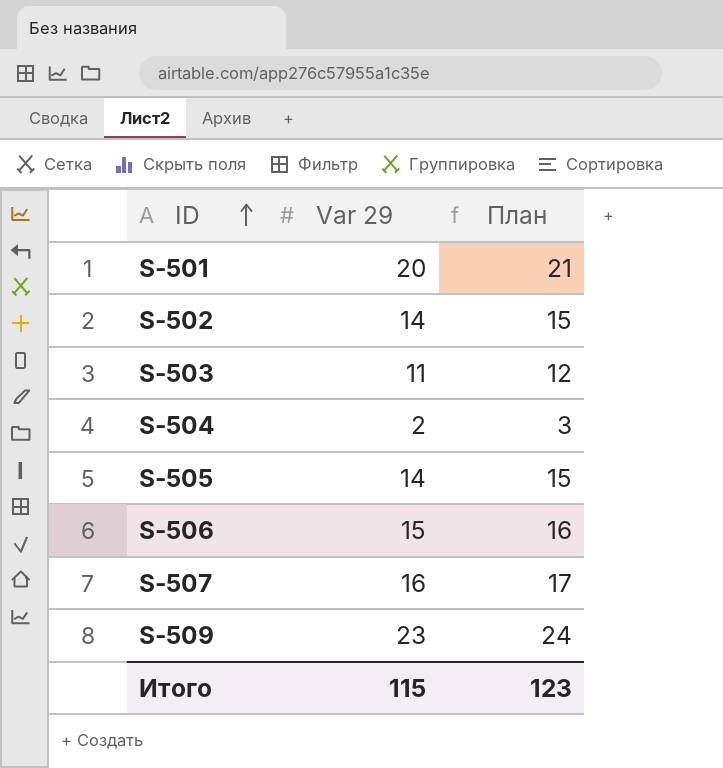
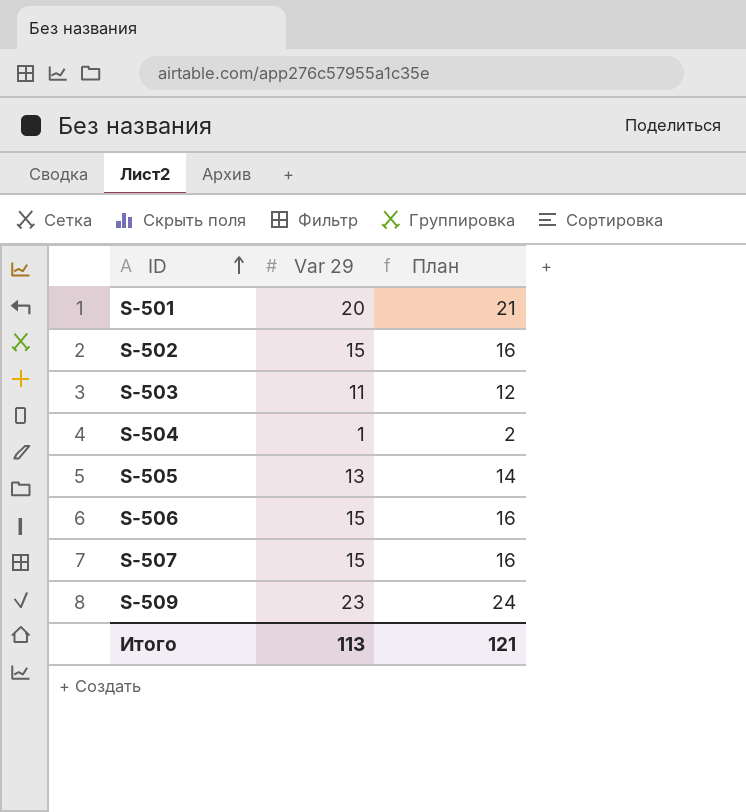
S-502 | Var 29: 14 -> 15
S-502 | План: 15 -> 16
S-504 | Var 29: 2 -> 1
S-504 | План: 3 -> 2
S-505 | Var 29: 14 -> 13
S-505 | План: 15 -> 14
S-507 | Var 29: 16 -> 15
S-507 | План: 17 -> 16
Итого | Var 29: 115 -> 113
Итого | План: 123 -> 121

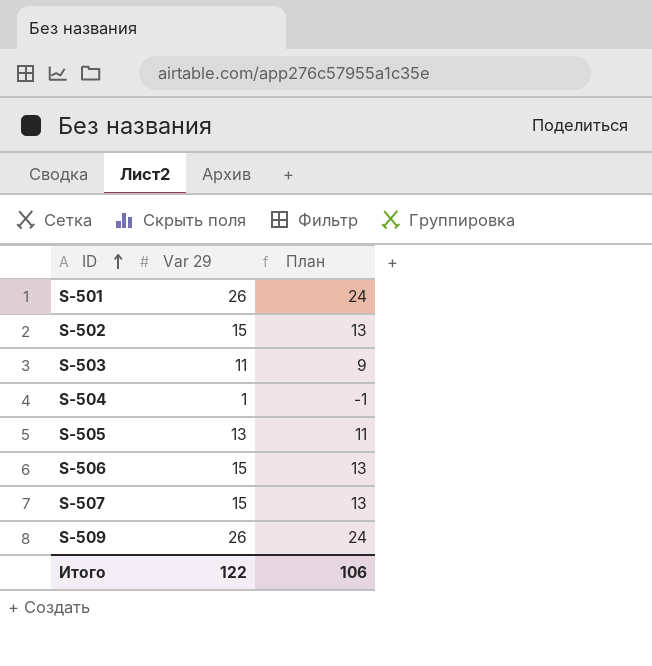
column План | formula: [Var 29] + 1 -> [Var 29] - 2
S-501 | Var 29: 20 -> 26
S-509 | Var 29: 23 -> 26
Итого | Var 29: 113 -> 122
Итого | План: 121 -> 106

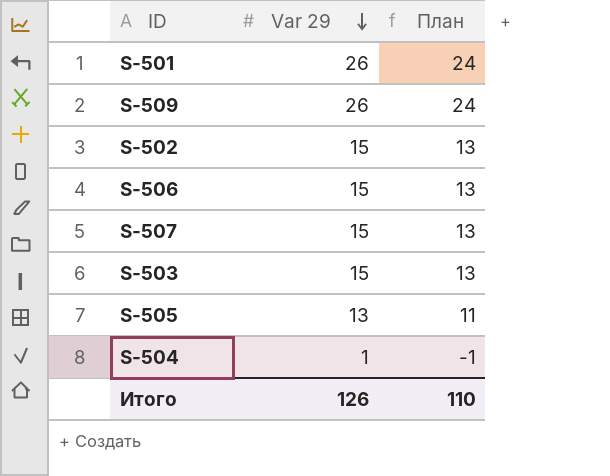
row order: ID ascending -> Var 29 descending
S-503 | Var 29: 11 -> 15
S-503 | План: 9 -> 13
Итого | Var 29: 122 -> 126
Итого | План: 106 -> 110

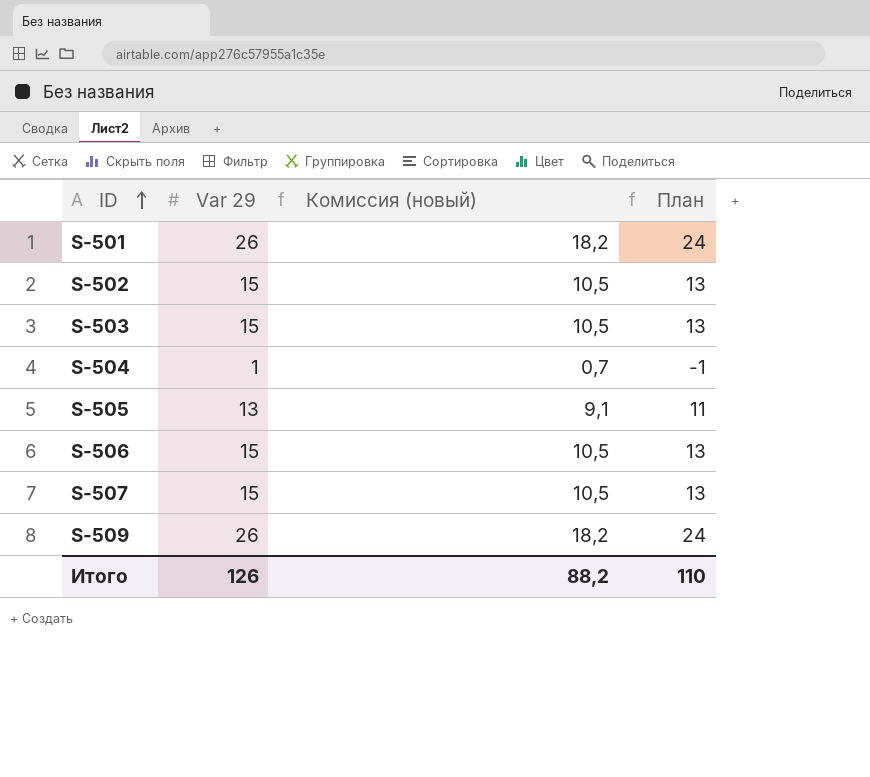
row order: Var 29 descending -> ID ascending
column Комиссия (новый) | formula: none -> [Var 29] * 0,7

